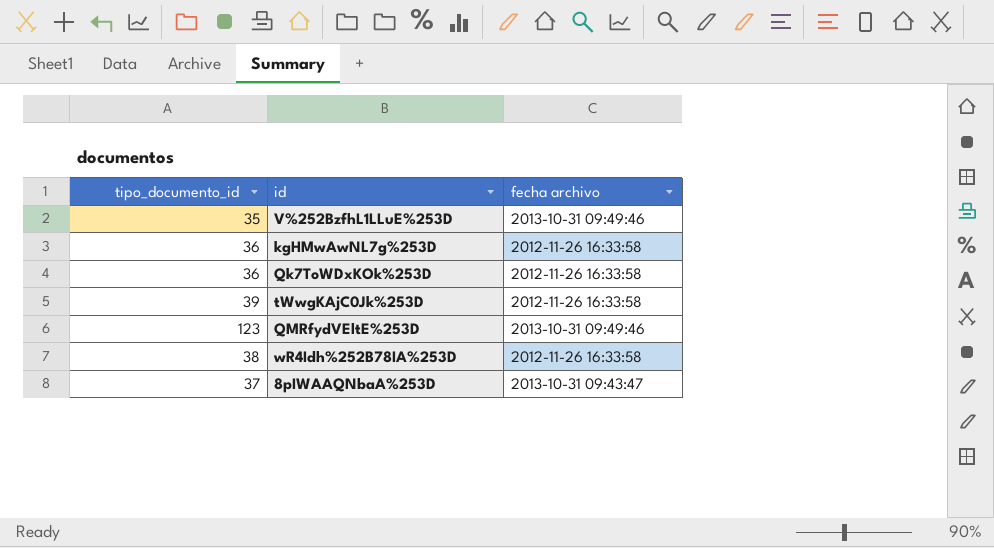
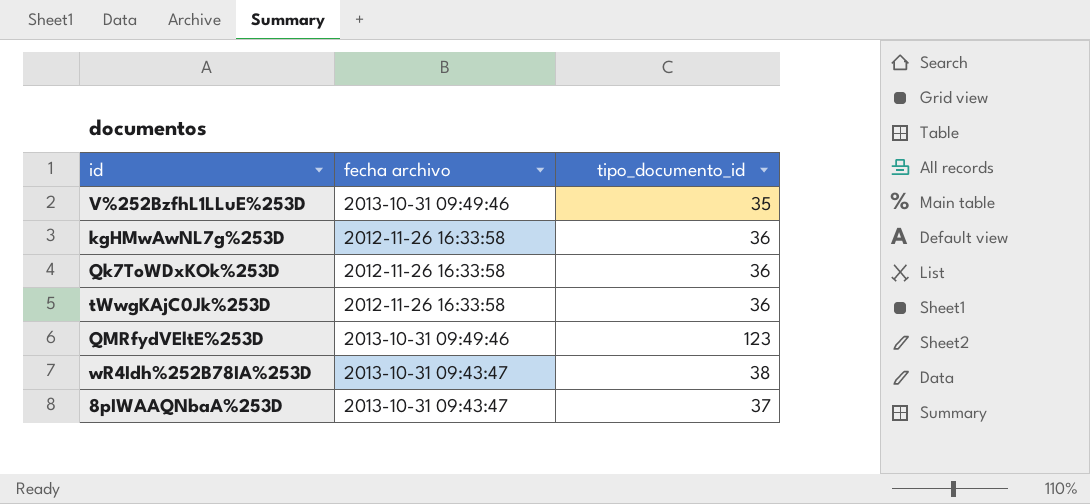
column tipo_documento_id | position: 1 -> 3
tWwgKAjC0Jk%253D | tipo_documento_id: 39 -> 36
wR4Idh%252B78IA%253D | fecha archivo: 2012-11-26 16:33:58 -> 2013-10-31 09:43:47

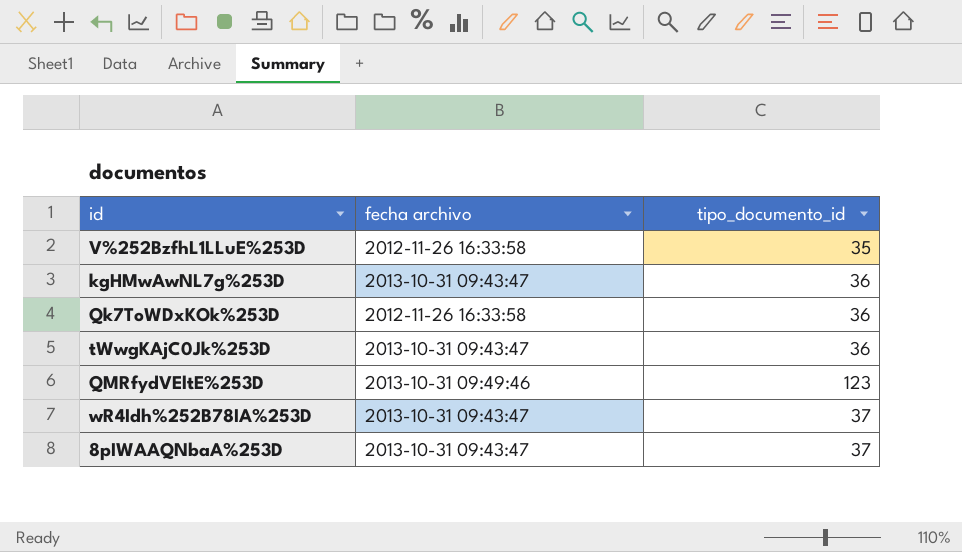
V%252BzfhL1LLuE%253D | fecha archivo: 2013-10-31 09:49:46 -> 2012-11-26 16:33:58
kgHMwAwNL7g%253D | fecha archivo: 2012-11-26 16:33:58 -> 2013-10-31 09:43:47
tWwgKAjC0Jk%253D | fecha archivo: 2012-11-26 16:33:58 -> 2013-10-31 09:43:47
wR4Idh%252B78IA%253D | tipo_documento_id: 38 -> 37

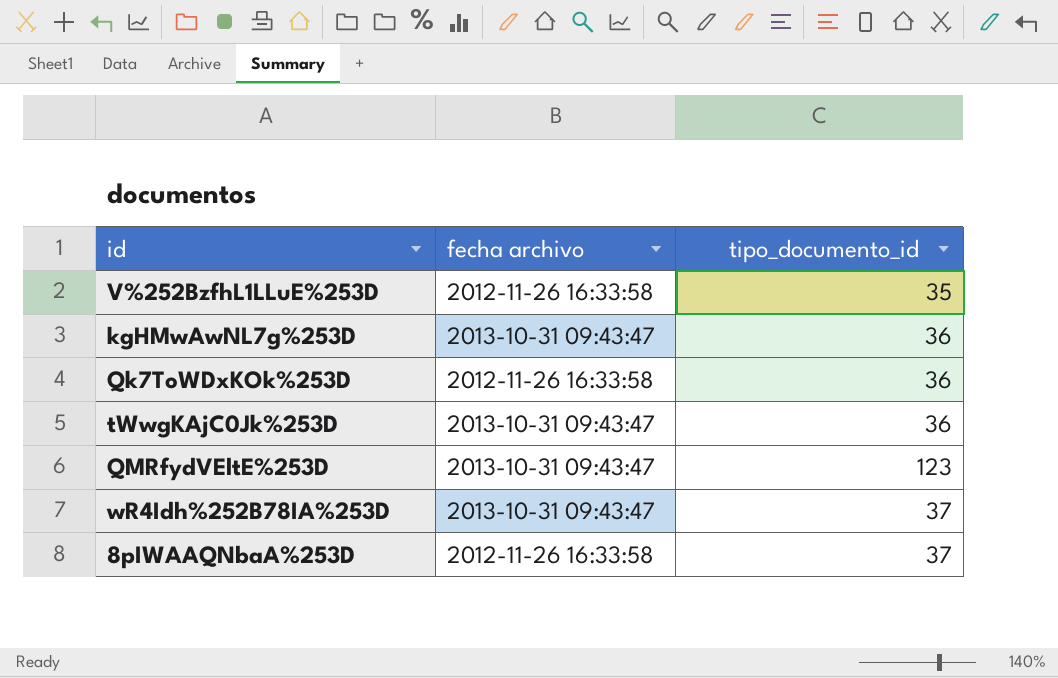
QMRfydVEltE%253D | fecha archivo: 2013-10-31 09:49:46 -> 2013-10-31 09:43:47
8pIWAAQNbaA%253D | fecha archivo: 2013-10-31 09:43:47 -> 2012-11-26 16:33:58

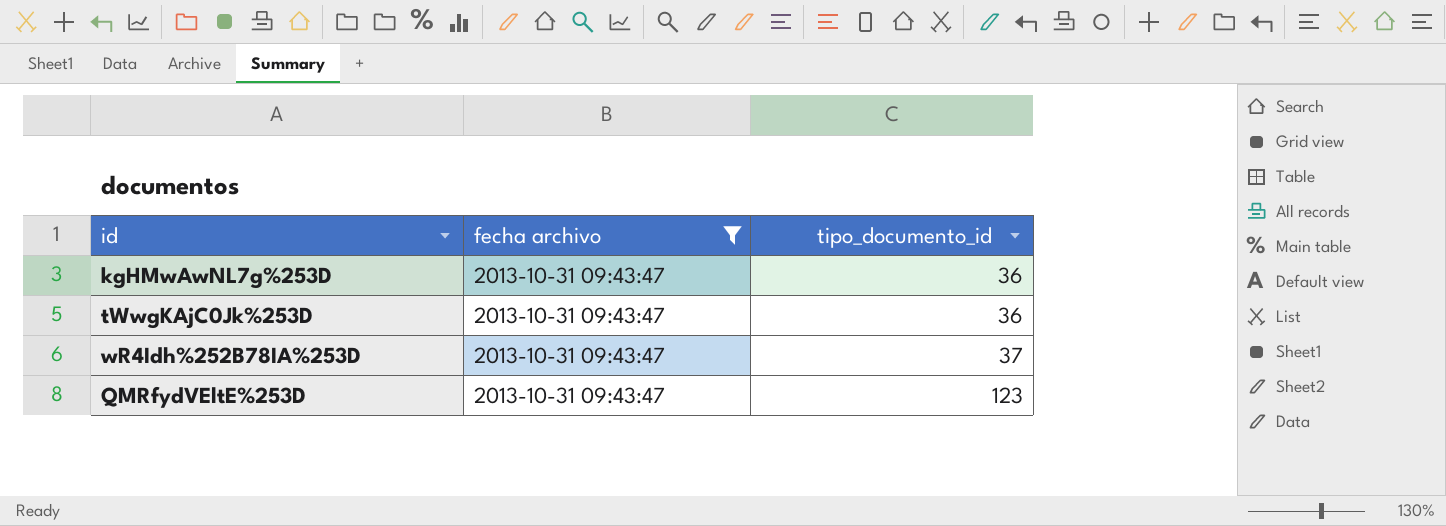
filter: none -> fecha archivo = 2013-10-31 09:43:47
row order: none -> tipo_documento_id ascending

